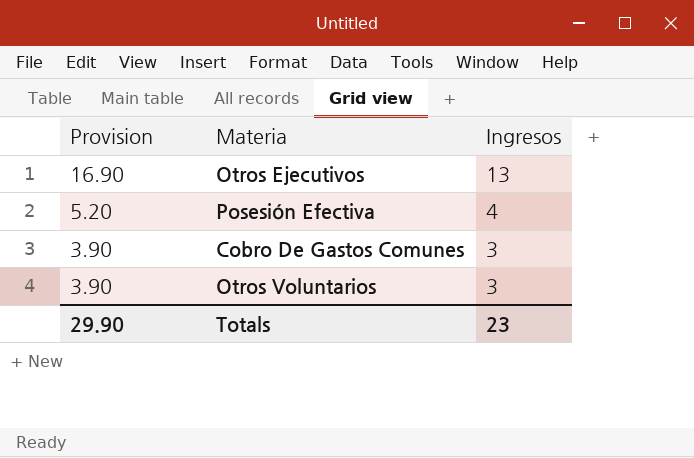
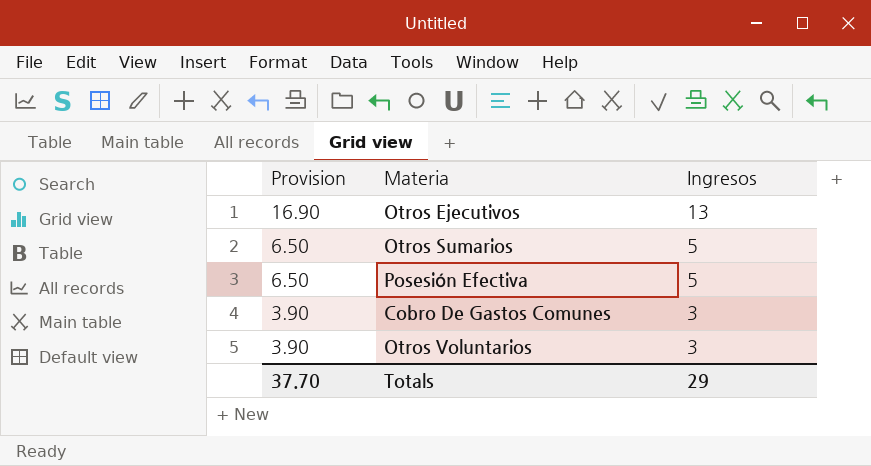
row Otros Sumarios: none -> 6.50 | 5
Posesión Efectiva | Provision: 5.20 -> 6.50
Posesión Efectiva | Ingresos: 4 -> 5
Totals | Provision: 29.90 -> 37.70
Totals | Ingresos: 23 -> 29

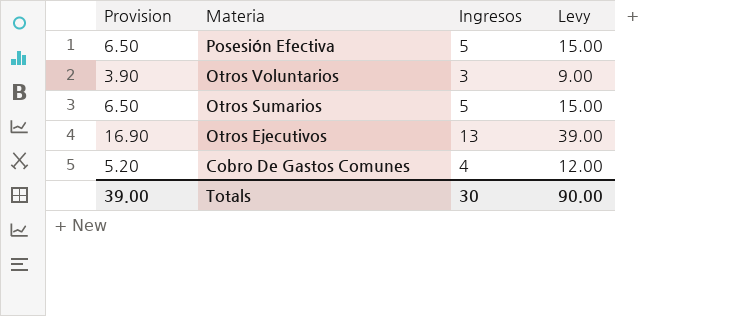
row order: Provision descending -> Materia descending
column Levy | formula: none -> [Ingresos] * 3
Cobro De Gastos Comunes | Provision: 3.90 -> 5.20
Cobro De Gastos Comunes | Ingresos: 3 -> 4
Totals | Provision: 37.70 -> 39.00
Totals | Ingresos: 29 -> 30

